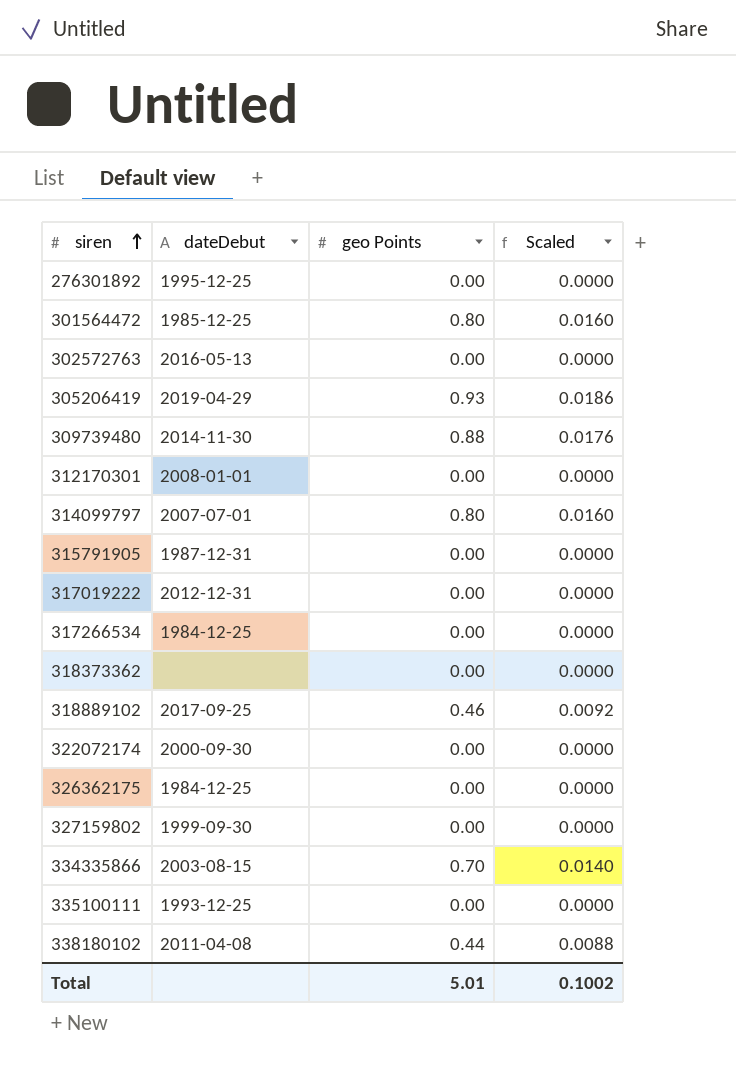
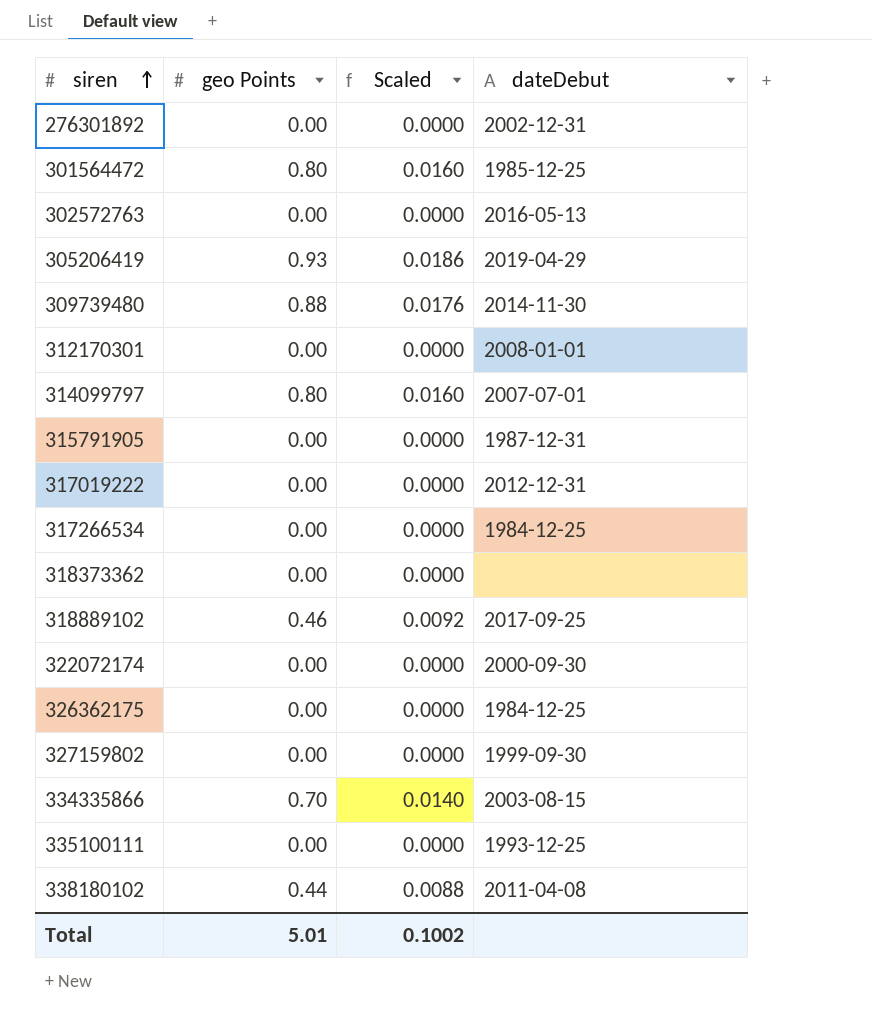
column dateDebut | position: 2 -> 4
276301892 | dateDebut: 1995-12-25 -> 2002-12-31

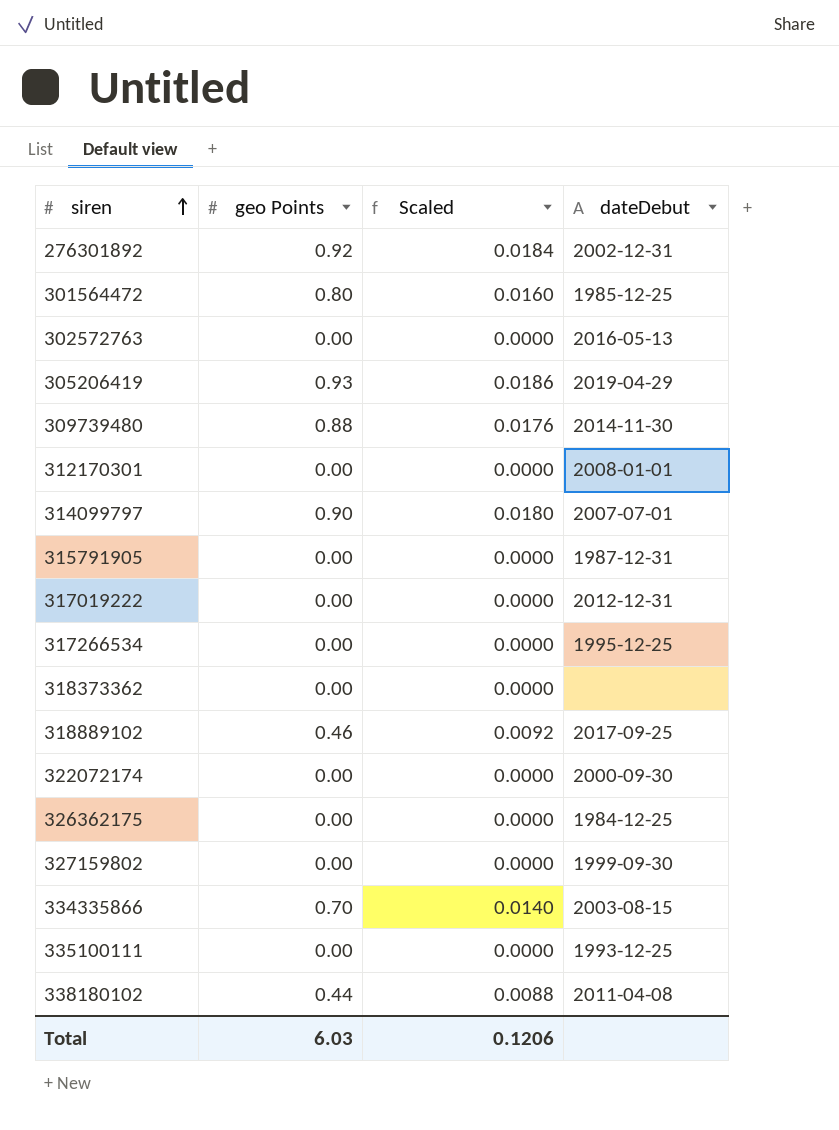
276301892 | geo Points: 0.00 -> 0.92
276301892 | Scaled: 0.0000 -> 0.0184
314099797 | geo Points: 0.80 -> 0.90
314099797 | Scaled: 0.0160 -> 0.0180
317266534 | dateDebut: 1984-12-25 -> 1995-12-25
Total | geo Points: 5.01 -> 6.03
Total | Scaled: 0.1002 -> 0.1206

